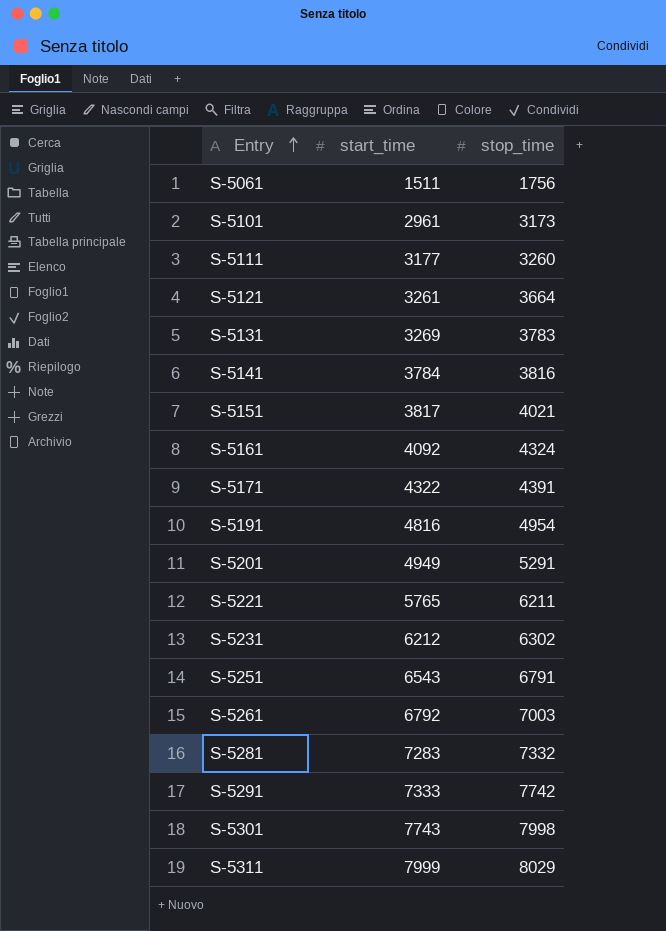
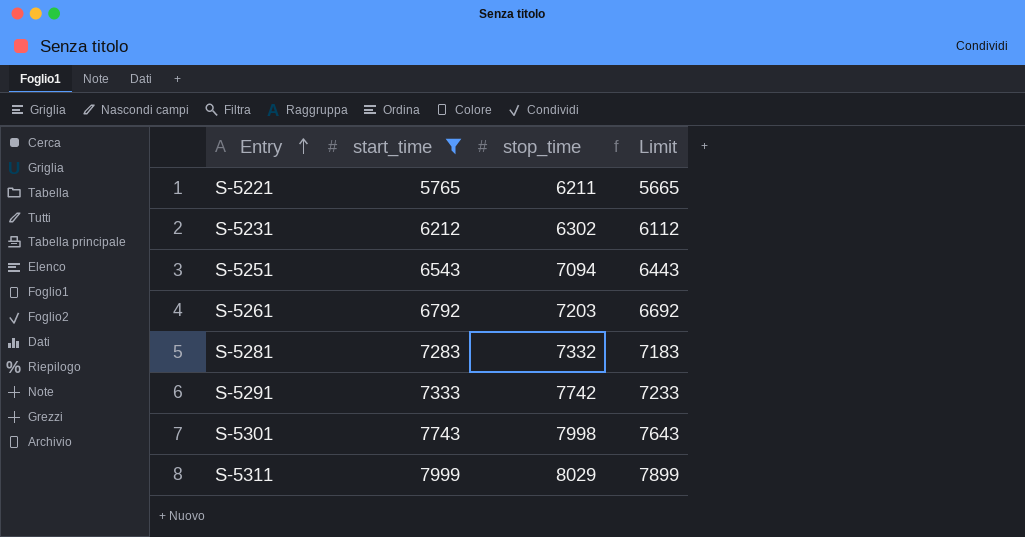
filter: none -> start_time >= 5765
column Limit | formula: none -> [start_time] - 100
S-5251 | stop_time: 6791 -> 7094
S-5261 | stop_time: 7003 -> 7203

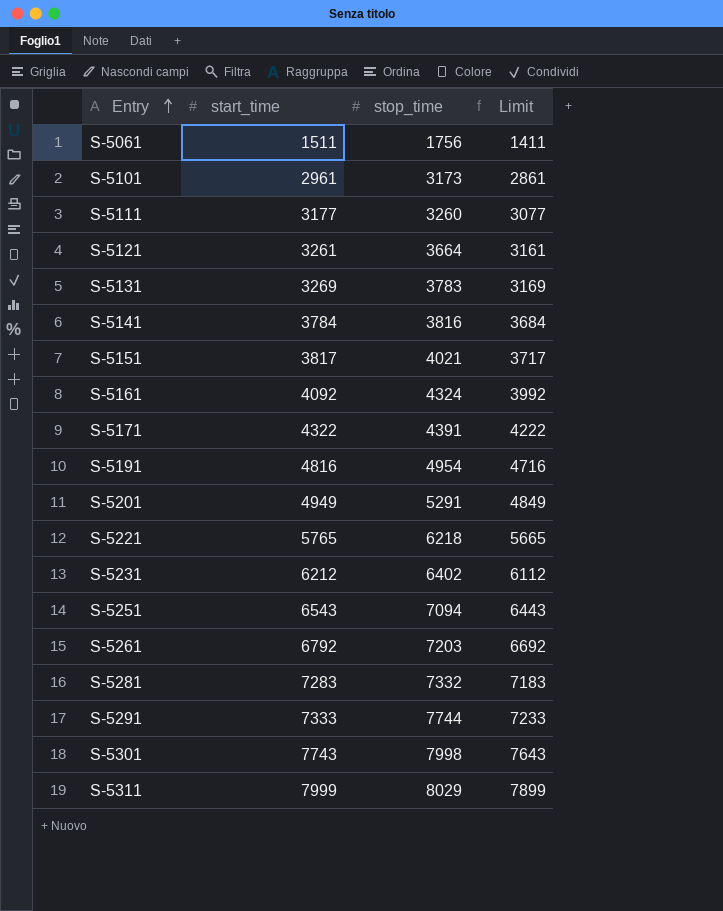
filter: start_time >= 5765 -> none
S-5221 | stop_time: 6211 -> 6218
S-5231 | stop_time: 6302 -> 6402
S-5291 | stop_time: 7742 -> 7744

